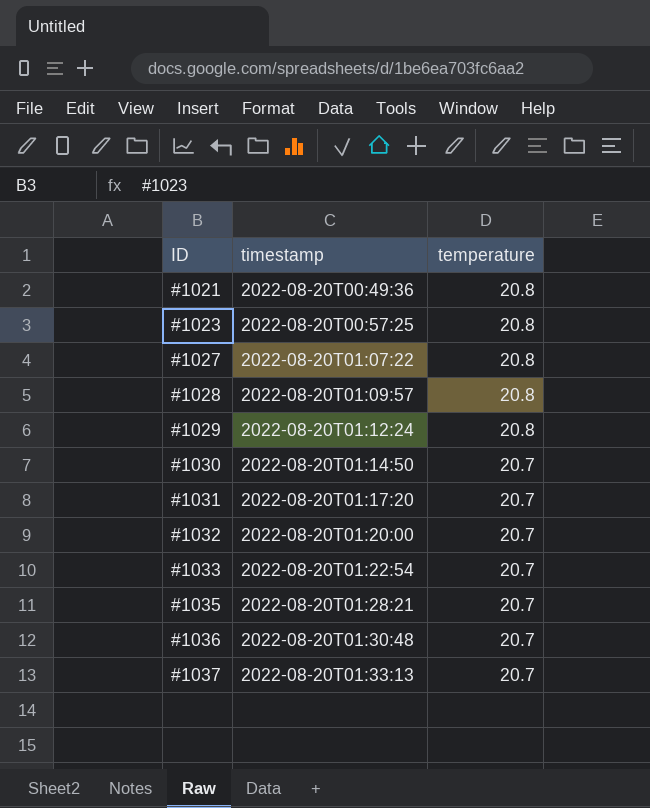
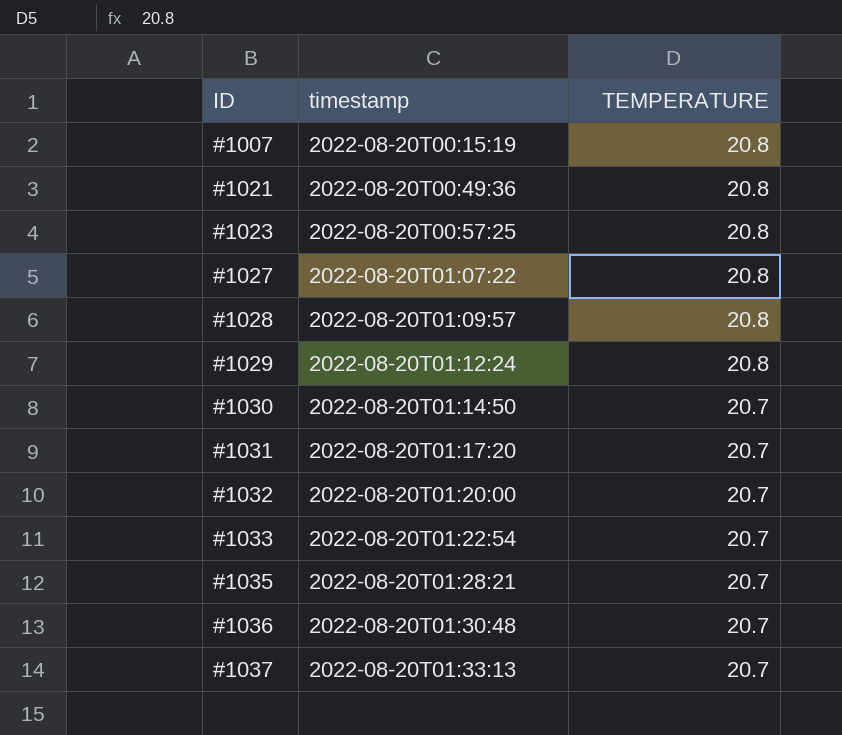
column name: temperature -> TEMPERATURE
row #1007: none -> 2022-08-20T00:15:19 | 20.8

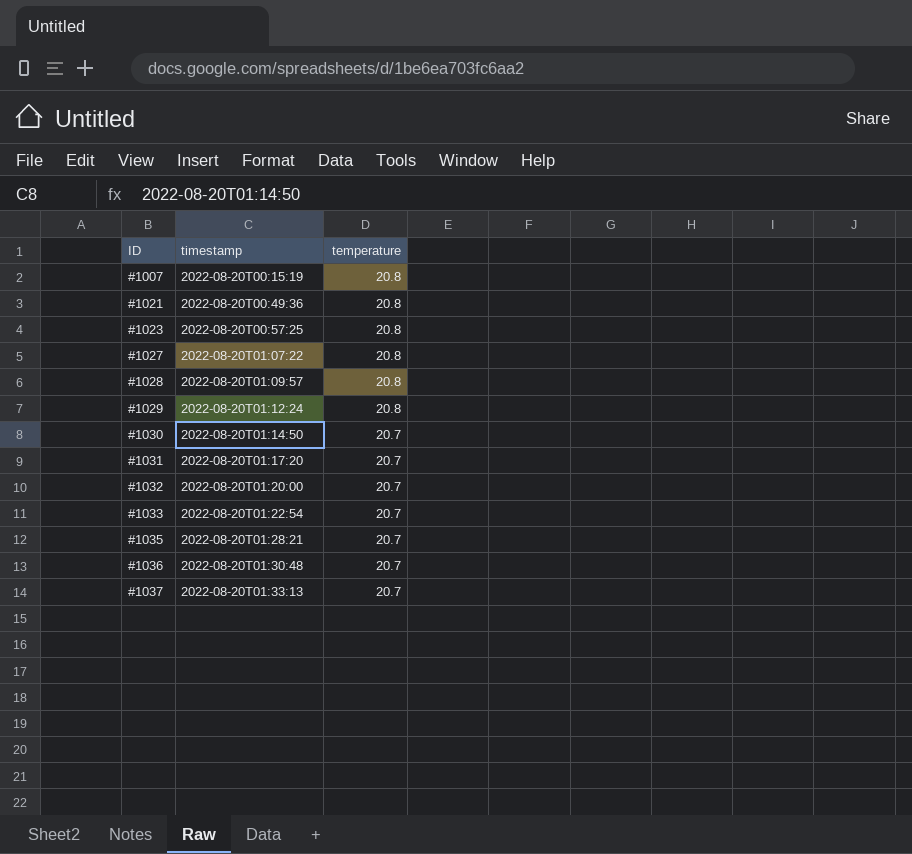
column name: TEMPERATURE -> temperature

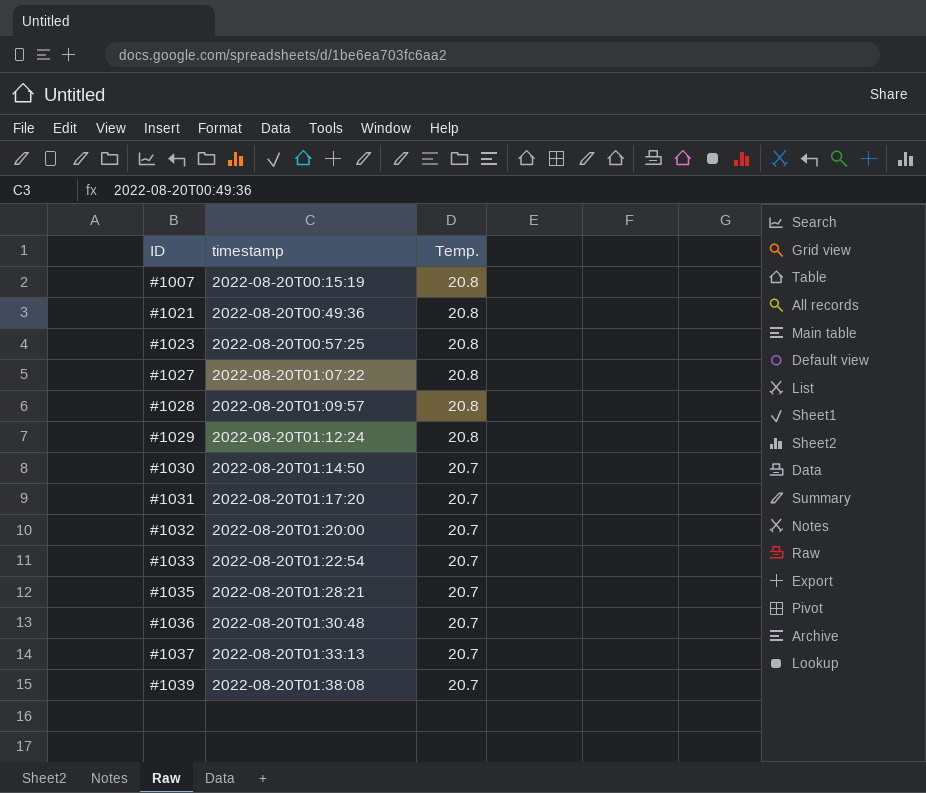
column name: temperature -> Temp.
row #1039: none -> 2022-08-20T01:38:08 | 20.7

